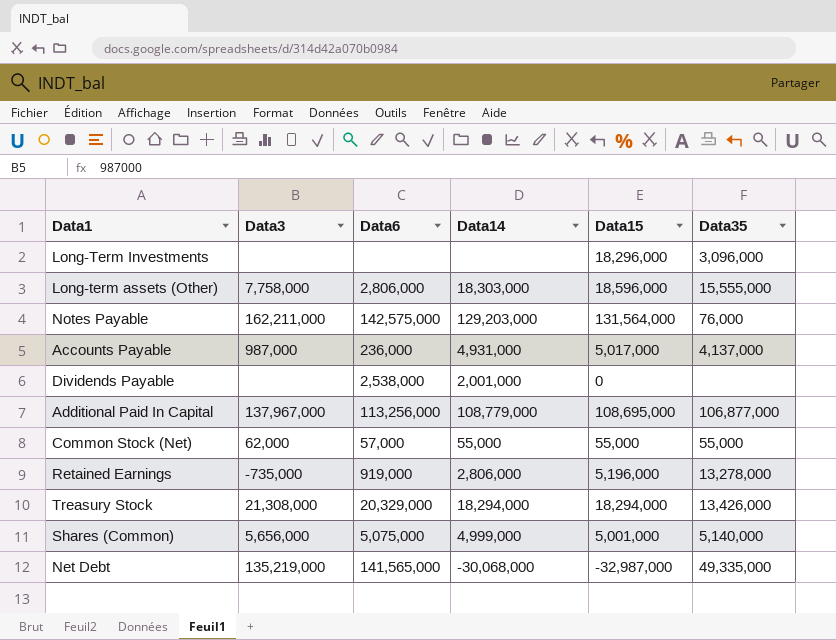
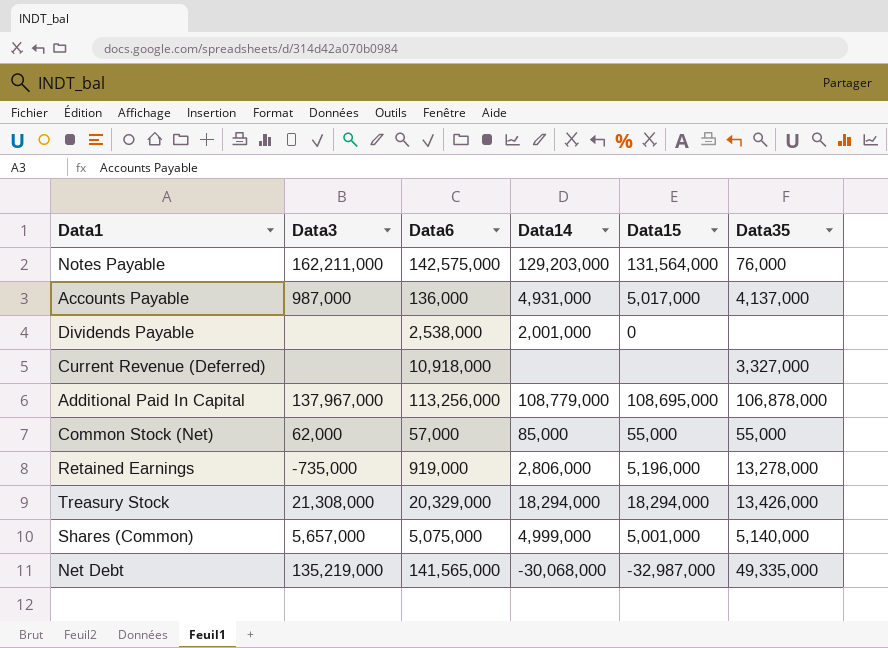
row Long-Term Investments: none | none | none | 18,296,000 | 3,096,000 -> none
row Long-term assets (Other): 7,758,000 | 2,806,000 | 18,303,000 | 18,596,000 | 15,555,000 -> none
Accounts Payable | Data6: 236,000 -> 136,000
row Current Revenue (Deferred): none -> none | 10,918,000 | none | none | 3,327,000
Additional Paid In Capital | Data35: 106,877,000 -> 106,878,000
Common Stock (Net) | Data14: 55,000 -> 85,000
Shares (Common) | Data3: 5,656,000 -> 5,657,000

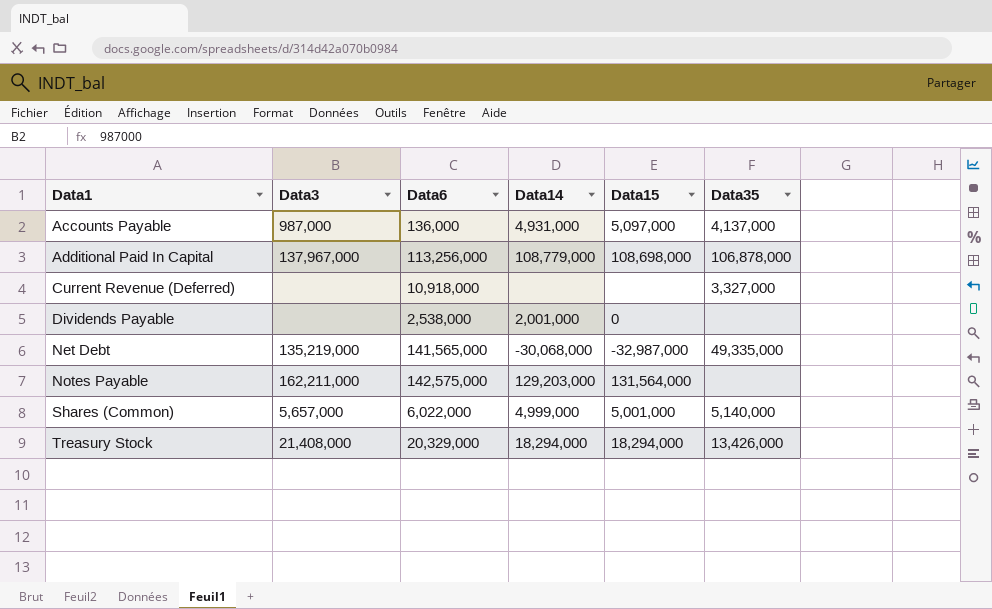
row order: none -> Data1 ascending
row Common Stock (Net): 62,000 | 57,000 | 85,000 | 55,000 | 55,000 -> none
row Retained Earnings: -735,000 | 919,000 | 2,806,000 | 5,196,000 | 13,278,000 -> none
Accounts Payable | Data15: 5,017,000 -> 5,097,000
Additional Paid In Capital | Data15: 108,695,000 -> 108,698,000
Notes Payable | Data35: 76,000 -> none
Shares (Common) | Data6: 5,075,000 -> 6,022,000
Treasury Stock | Data3: 21,308,000 -> 21,408,000

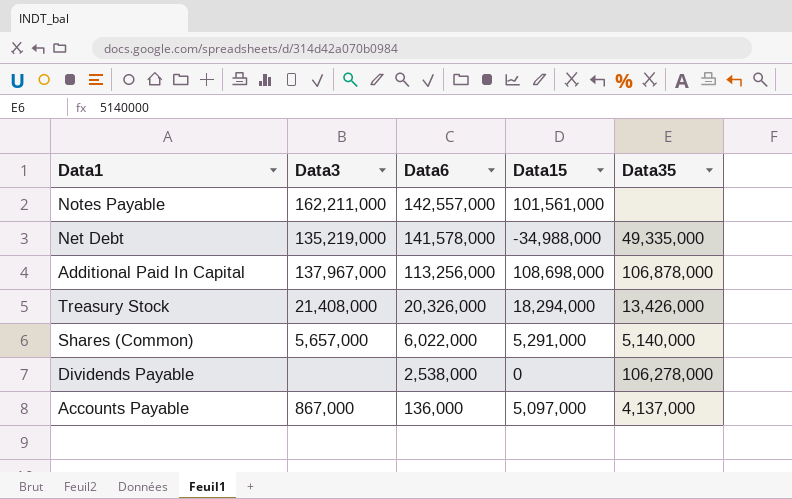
row order: Data1 ascending -> Data6 descending
column Data14 | position: 4 -> none
row Current Revenue (Deferred): none | 10,918,000 | none | none | 3,327,000 -> none
Notes Payable | Data6: 142,575,000 -> 142,557,000
Notes Payable | Data15: 131,564,000 -> 101,561,000
Net Debt | Data6: 141,565,000 -> 141,578,000
Net Debt | Data15: -32,987,000 -> -34,988,000
Treasury Stock | Data6: 20,329,000 -> 20,326,000
Shares (Common) | Data15: 5,001,000 -> 5,291,000
Dividends Payable | Data35: none -> 106,278,000
Accounts Payable | Data3: 987,000 -> 867,000

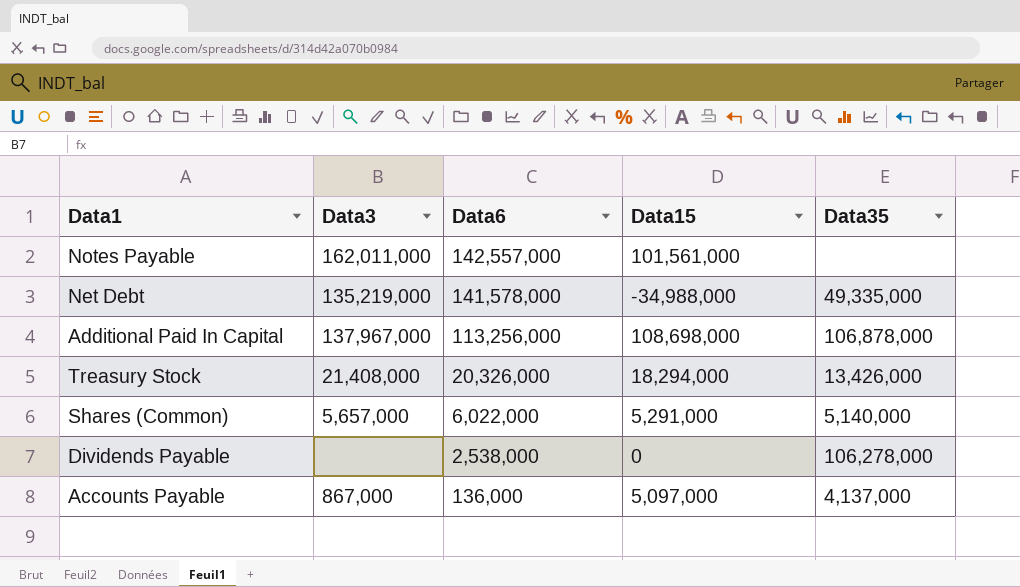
Notes Payable | Data3: 162,211,000 -> 162,011,000

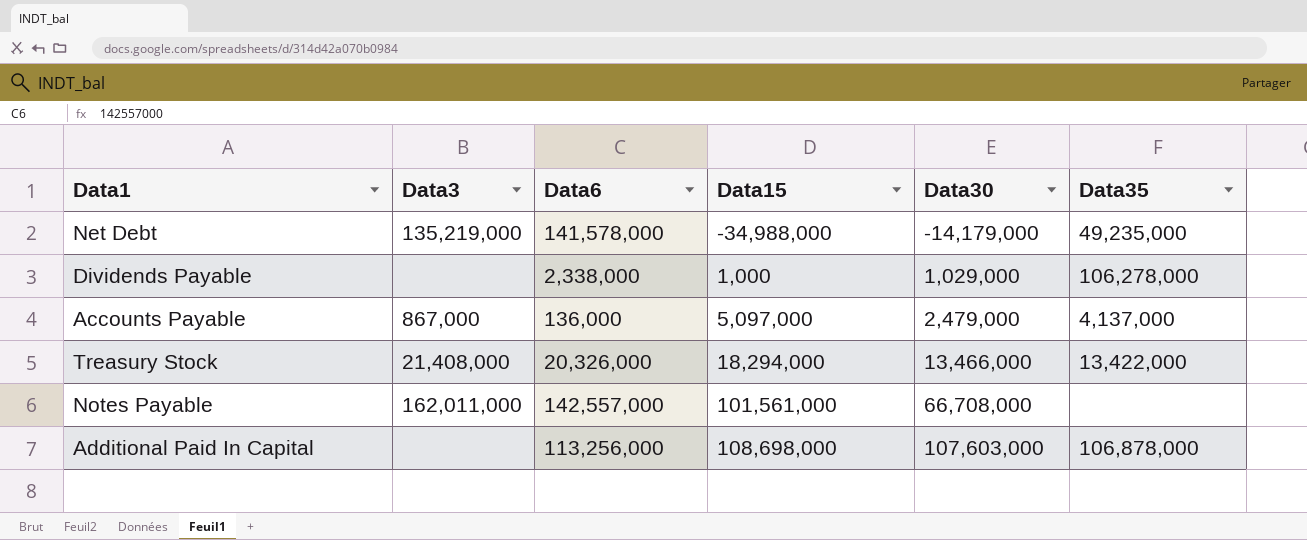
row order: Data6 descending -> Data15 ascending
column Data30 | position: none -> 5
row Shares (Common): 5,657,000 | 6,022,000 | 5,291,000 | 5,140,000 -> none
Net Debt | Data35: 49,335,000 -> 49,235,000
Dividends Payable | Data6: 2,538,000 -> 2,338,000
Dividends Payable | Data15: 0 -> 1,000
Treasury Stock | Data35: 13,426,000 -> 13,422,000
Additional Paid In Capital | Data3: 137,967,000 -> none

